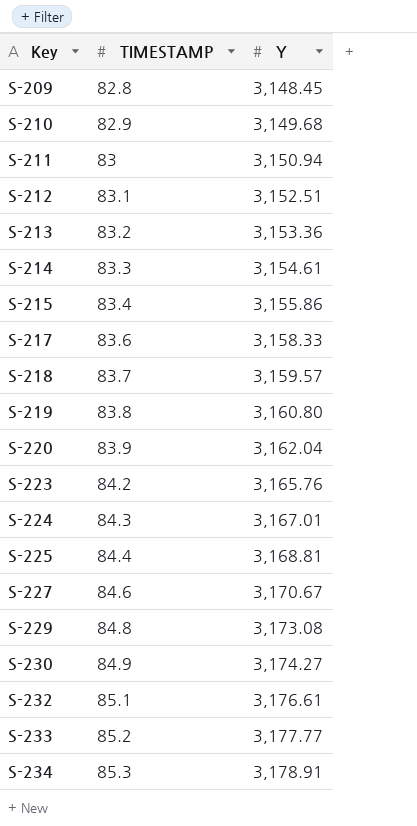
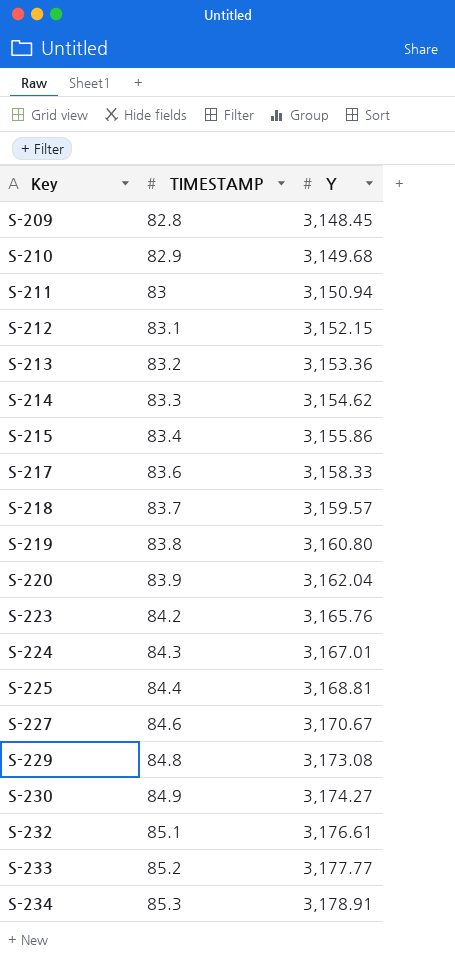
S-212 | Y: 3,152.51 -> 3,152.15
S-214 | Y: 3,154.61 -> 3,154.62

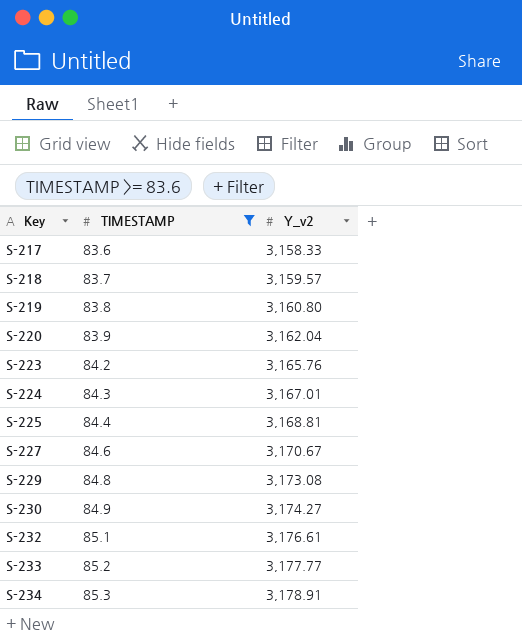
filter: none -> TIMESTAMP >= 83.6
column name: Y -> Y_v2

